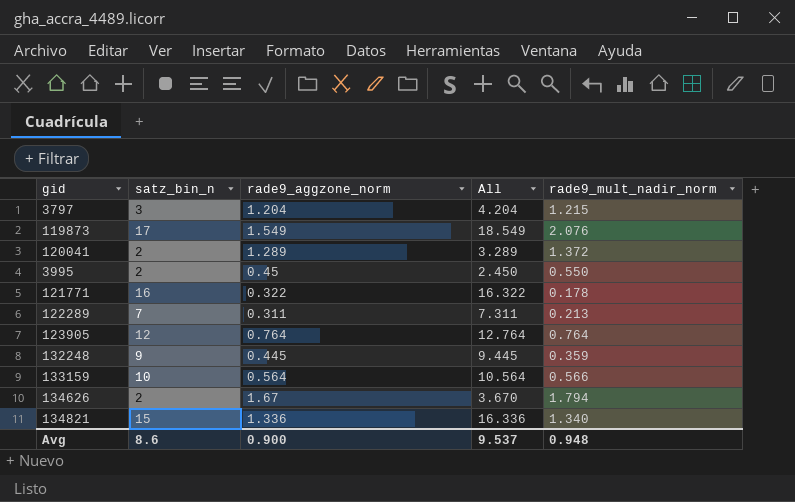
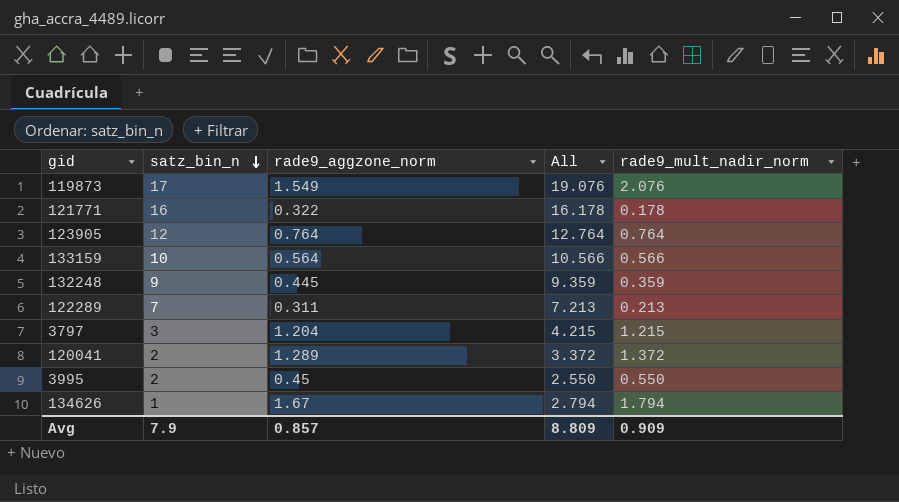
row order: none -> satz_bin_n descending
column All | formula: [satz_bin_n] + [rade9_aggzone_norm] -> [satz_bin_n] + [rade9_mult_nadir_norm]
row 134821: 15 | 1.336 | 16.336 | 1.340 -> none
134626 | satz_bin_n: 2 -> 1
Avg | satz_bin_n: 8.6 -> 7.9
Avg | rade9_aggzone_norm: 0.900 -> 0.857
Avg | All: 9.537 -> 8.809
Avg | rade9_mult_nadir_norm: 0.948 -> 0.909

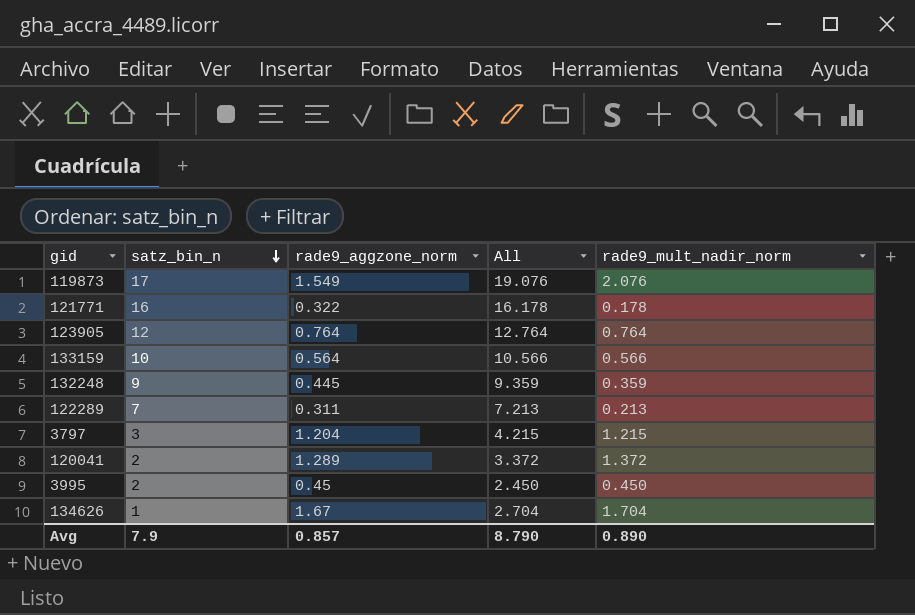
3995 | All: 2.550 -> 2.450
3995 | rade9_mult_nadir_norm: 0.550 -> 0.450
134626 | All: 2.794 -> 2.704
134626 | rade9_mult_nadir_norm: 1.794 -> 1.704
Avg | All: 8.809 -> 8.790
Avg | rade9_mult_nadir_norm: 0.909 -> 0.890

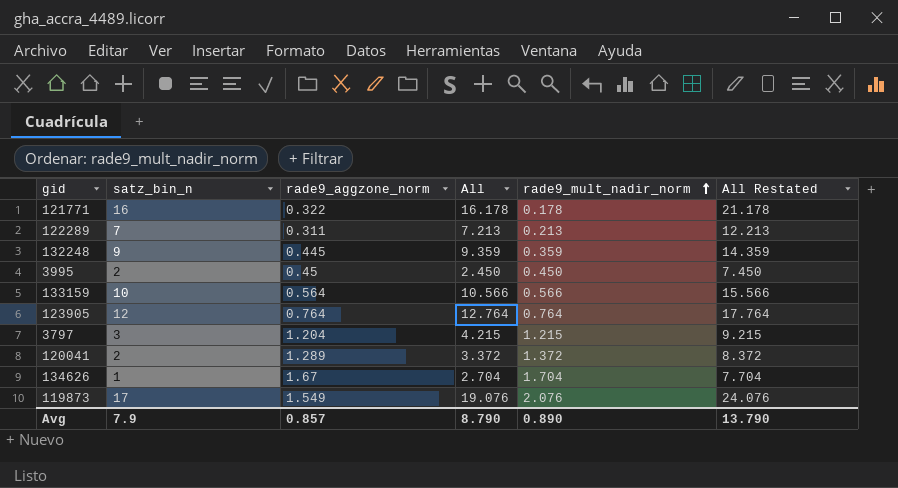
row order: satz_bin_n descending -> rade9_mult_nadir_norm ascending
column All Restated | formula: none -> [All] + 5

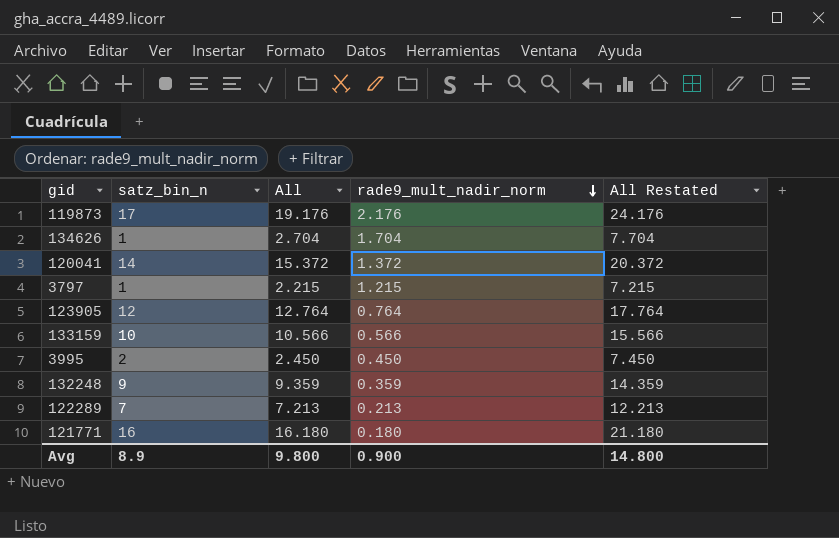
row order: rade9_mult_nadir_norm ascending -> rade9_mult_nadir_norm descending
column rade9_aggzone_norm | position: 3 -> none
119873 | All: 19.076 -> 19.176
119873 | rade9_mult_nadir_norm: 2.076 -> 2.176
119873 | All Restated: 24.076 -> 24.176
120041 | satz_bin_n: 2 -> 14
120041 | All: 3.372 -> 15.372
120041 | All Restated: 8.372 -> 20.372
3797 | satz_bin_n: 3 -> 1
3797 | All: 4.215 -> 2.215
3797 | All Restated: 9.215 -> 7.215
121771 | All: 16.178 -> 16.180
121771 | rade9_mult_nadir_norm: 0.178 -> 0.180
121771 | All Restated: 21.178 -> 21.180
Avg | satz_bin_n: 7.9 -> 8.9
Avg | All: 8.790 -> 9.800
Avg | rade9_mult_nadir_norm: 0.890 -> 0.900
Avg | All Restated: 13.790 -> 14.800

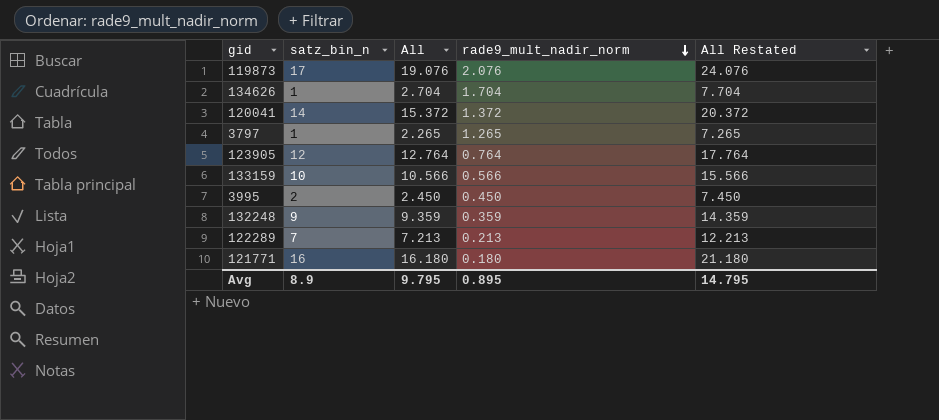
119873 | All: 19.176 -> 19.076
119873 | rade9_mult_nadir_norm: 2.176 -> 2.076
119873 | All Restated: 24.176 -> 24.076
3797 | All: 2.215 -> 2.265
3797 | rade9_mult_nadir_norm: 1.215 -> 1.265
3797 | All Restated: 7.215 -> 7.265
Avg | All: 9.800 -> 9.795
Avg | rade9_mult_nadir_norm: 0.900 -> 0.895
Avg | All Restated: 14.800 -> 14.795

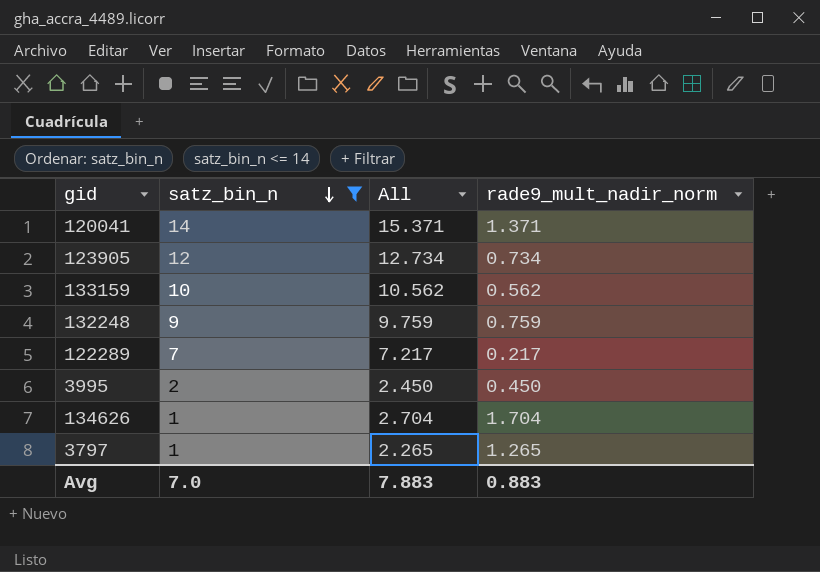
filter: none -> satz_bin_n <= 14
row order: rade9_mult_nadir_norm descending -> satz_bin_n descending
column All Restated | formula: [All] + 5 -> none
120041 | All: 15.372 -> 15.371
120041 | rade9_mult_nadir_norm: 1.372 -> 1.371
123905 | All: 12.764 -> 12.734
123905 | rade9_mult_nadir_norm: 0.764 -> 0.734
133159 | All: 10.566 -> 10.562
133159 | rade9_mult_nadir_norm: 0.566 -> 0.562
132248 | All: 9.359 -> 9.759
132248 | rade9_mult_nadir_norm: 0.359 -> 0.759
122289 | All: 7.213 -> 7.217
122289 | rade9_mult_nadir_norm: 0.213 -> 0.217
Avg | satz_bin_n: 8.9 -> 7.0
Avg | All: 9.795 -> 7.883
Avg | rade9_mult_nadir_norm: 0.895 -> 0.883

